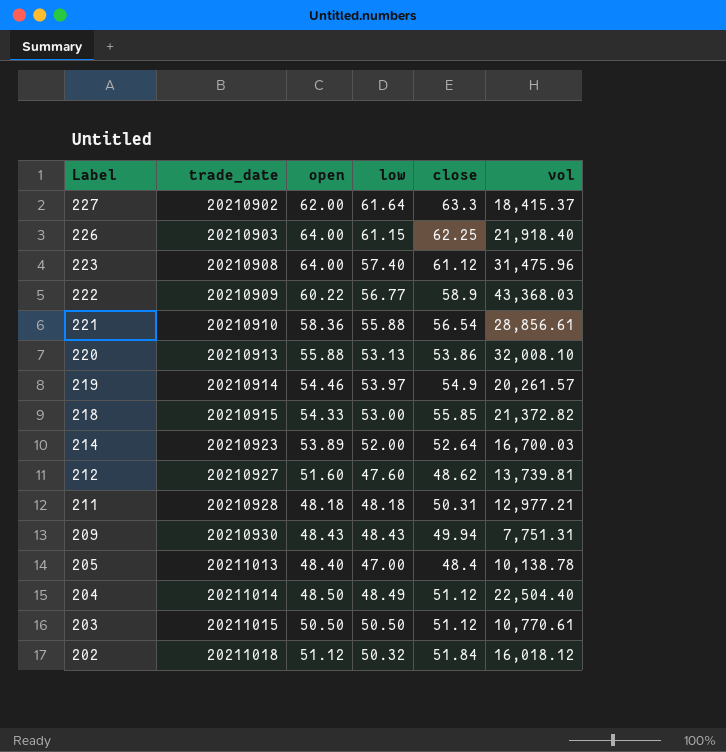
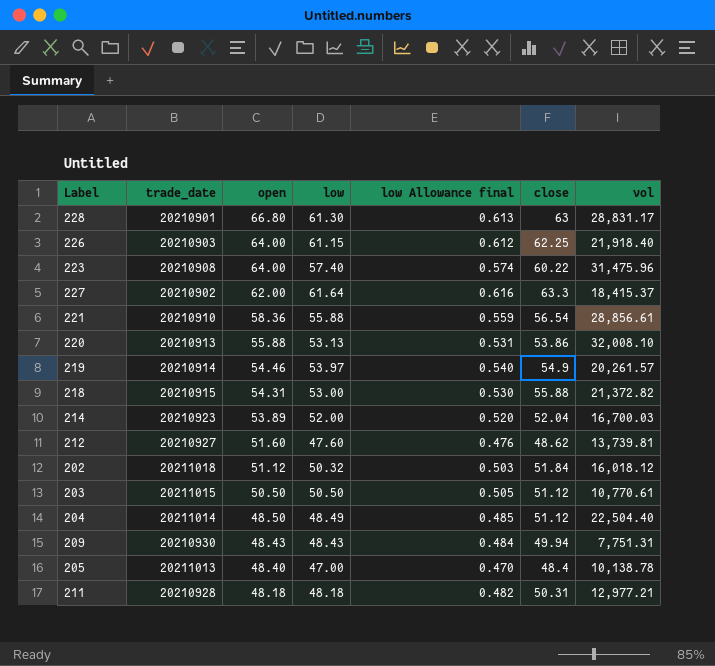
row order: Label descending -> open descending
column low Allowance final | formula: none -> [low] * 0.01
row 222: 20210909 | 60.22 | 56.77 | 58.9 | 43,368.03 -> none
row 228: none -> 20210901 | 66.80 | 61.30 | 0.613 | 63 | 28,831.17
223 | close: 61.12 -> 60.22
218 | open: 54.33 -> 54.31
218 | close: 55.85 -> 55.88
214 | close: 52.64 -> 52.04

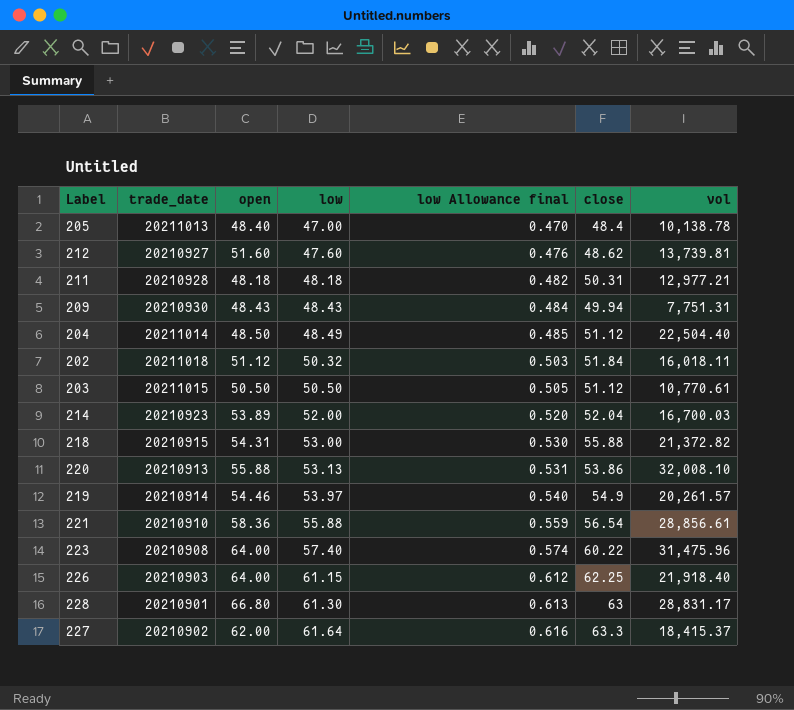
row order: open descending -> low ascending
202 | vol: 16,018.12 -> 16,018.11

